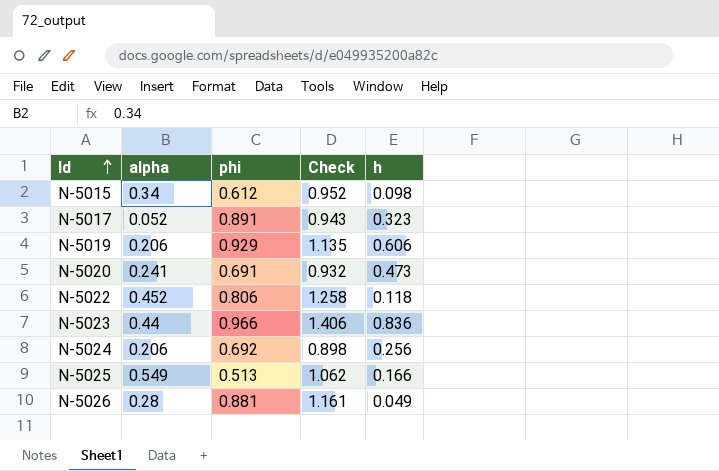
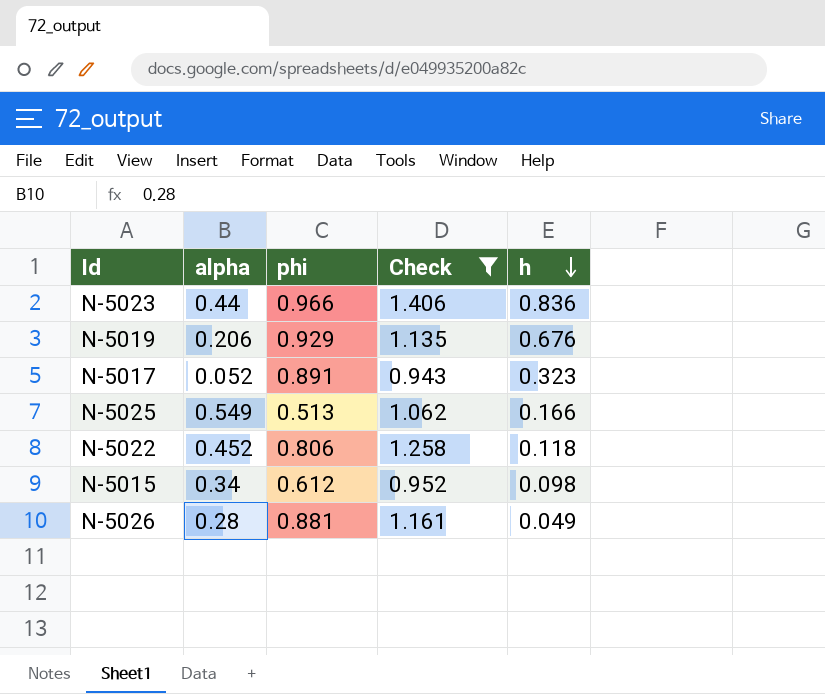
filter: none -> Check >= 0.943
row order: Id ascending -> h descending
N-5019 | h: 0.606 -> 0.676

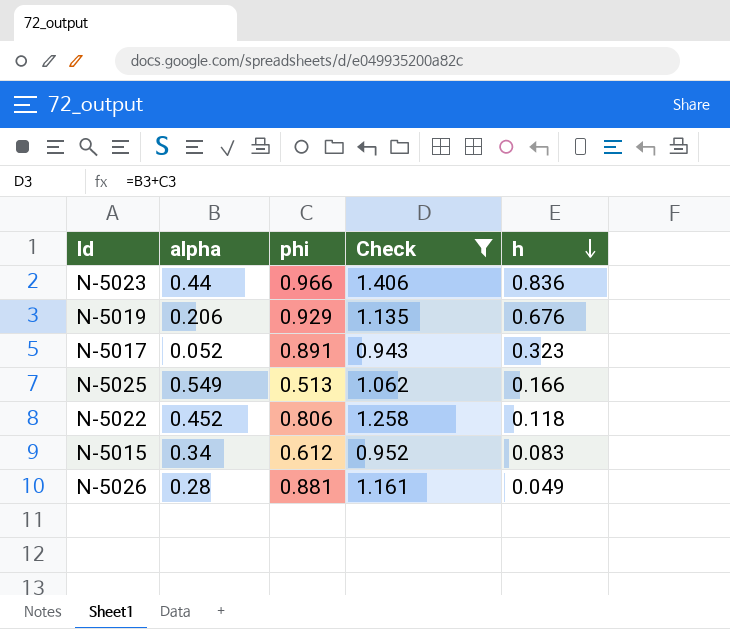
N-5015 | h: 0.098 -> 0.083

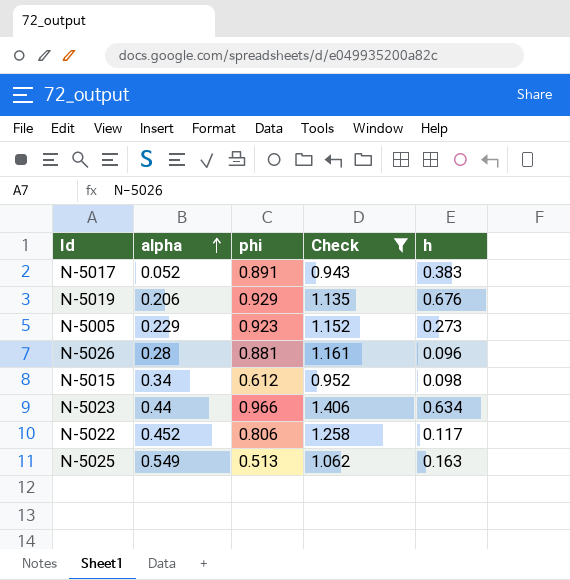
row order: h descending -> alpha ascending
N-5017 | h: 0.323 -> 0.383
row N-5005: none -> 0.229 | 0.923 | 1.152 | 0.273
N-5026 | h: 0.049 -> 0.096
N-5015 | h: 0.083 -> 0.098
N-5023 | h: 0.836 -> 0.634
N-5022 | h: 0.118 -> 0.117
N-5025 | h: 0.166 -> 0.163

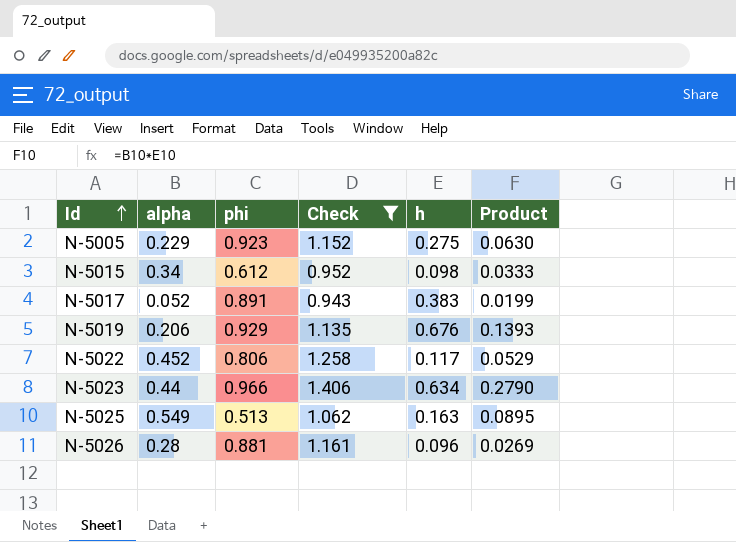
row order: alpha ascending -> Id ascending
column Product | formula: none -> [alpha] * [h]
N-5005 | h: 0.273 -> 0.275

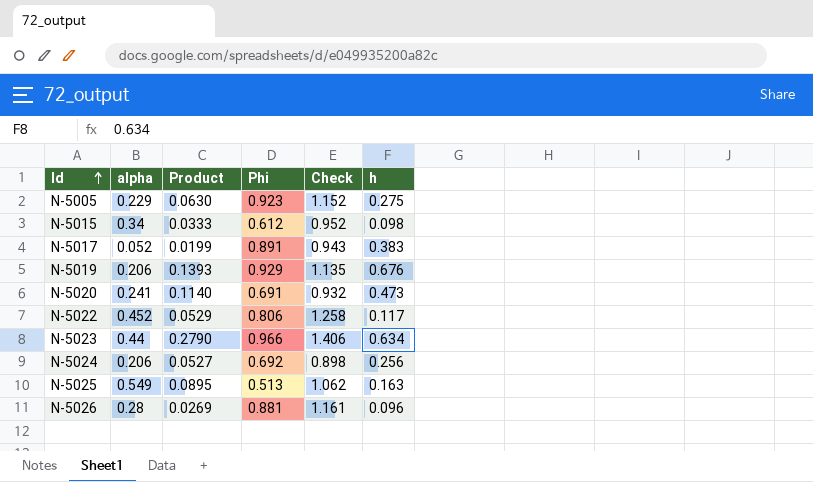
filter: Check >= 0.943 -> none
column Product | position: 6 -> 3
column name: phi -> Phi

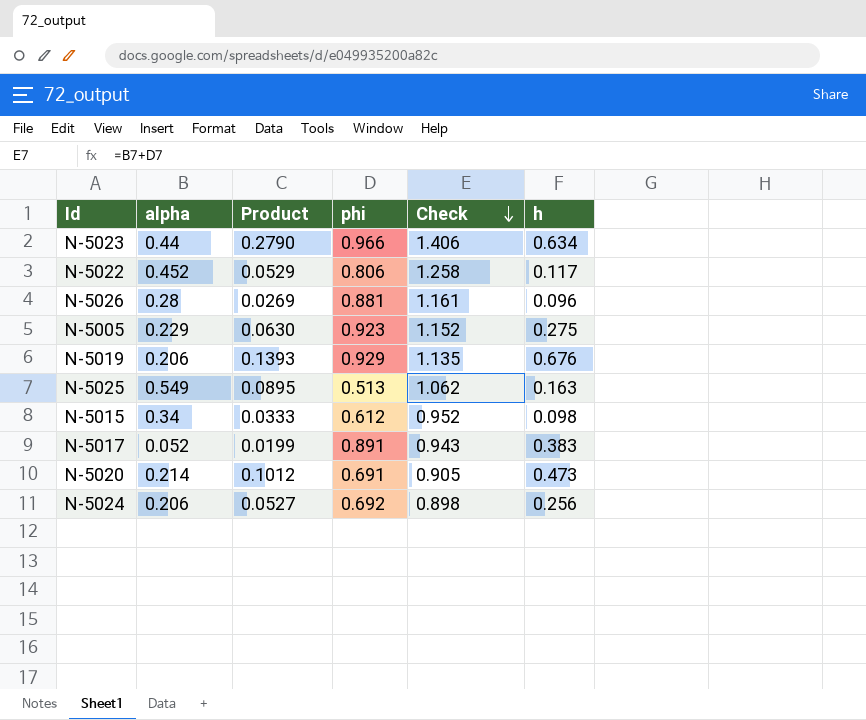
row order: Id ascending -> Check descending
column name: Phi -> phi
N-5020 | alpha: 0.241 -> 0.214
N-5020 | Product: 0.1140 -> 0.1012
N-5020 | Check: 0.932 -> 0.905

